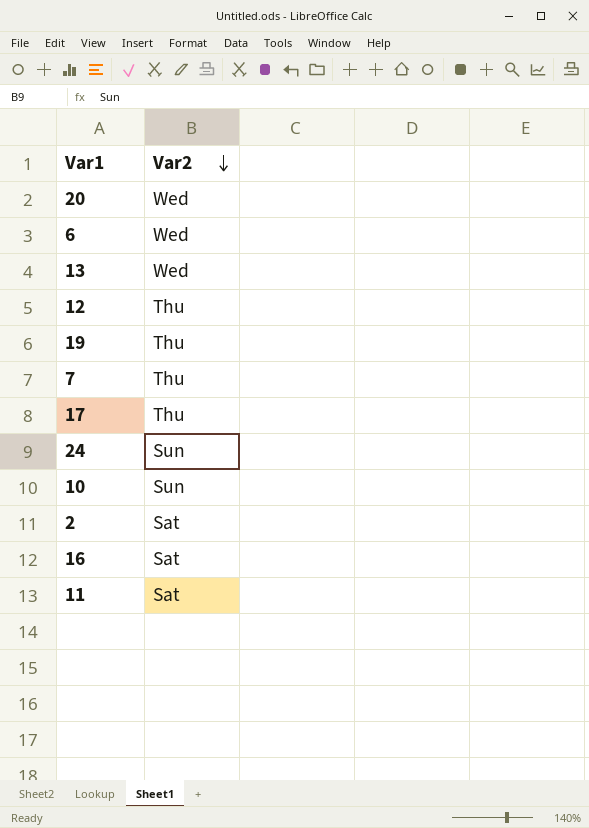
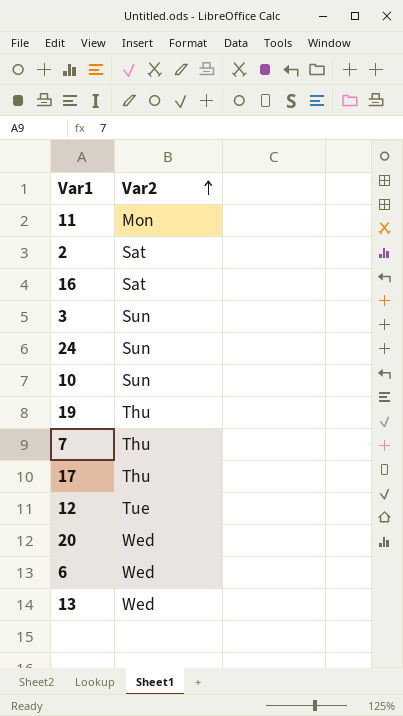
row order: Var2 descending -> Var2 ascending
11 | Var2: Sat -> Mon
row 3: none -> Sun
12 | Var2: Thu -> Tue

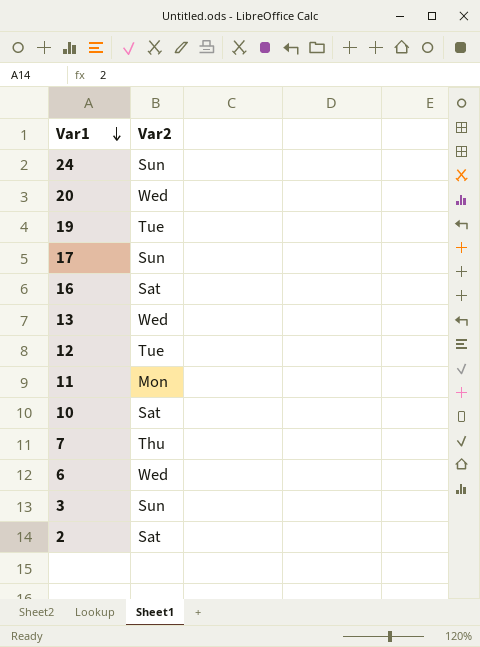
row order: Var2 ascending -> Var1 descending
19 | Var2: Thu -> Tue
17 | Var2: Thu -> Sun
10 | Var2: Sun -> Sat

